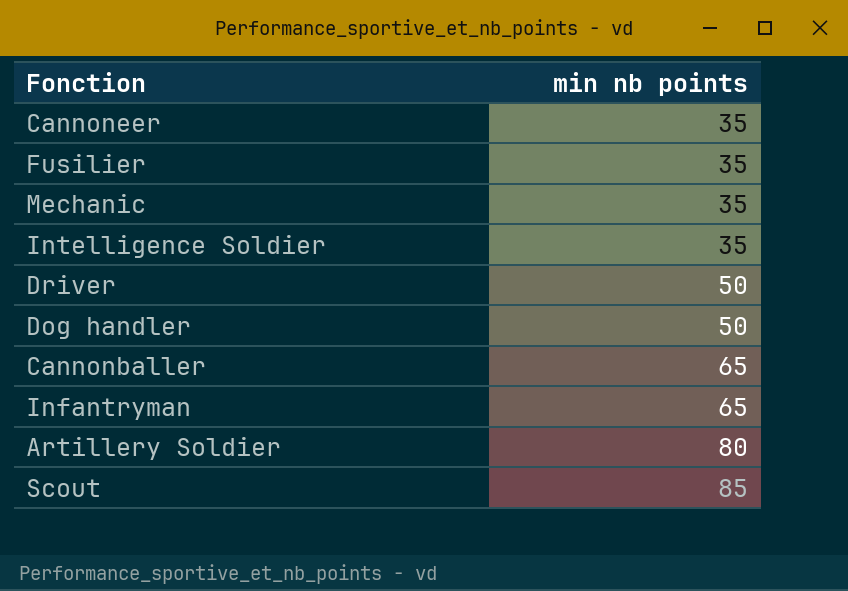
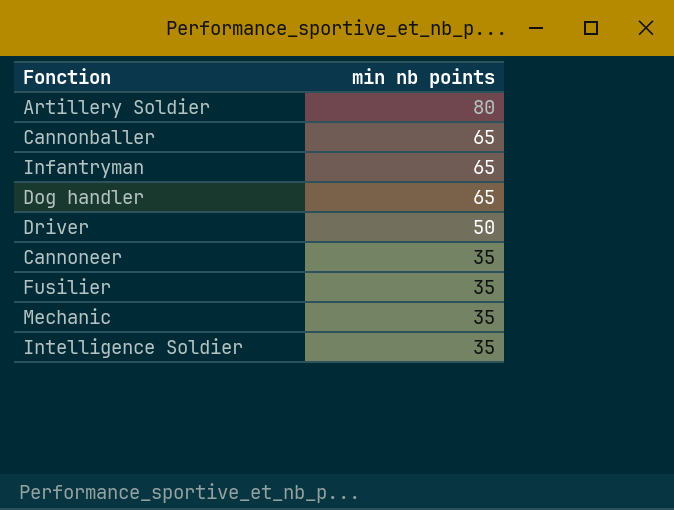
row order: min nb points ascending -> min nb points descending
row Scout: 85 -> none
Dog handler | min nb points: 50 -> 65

